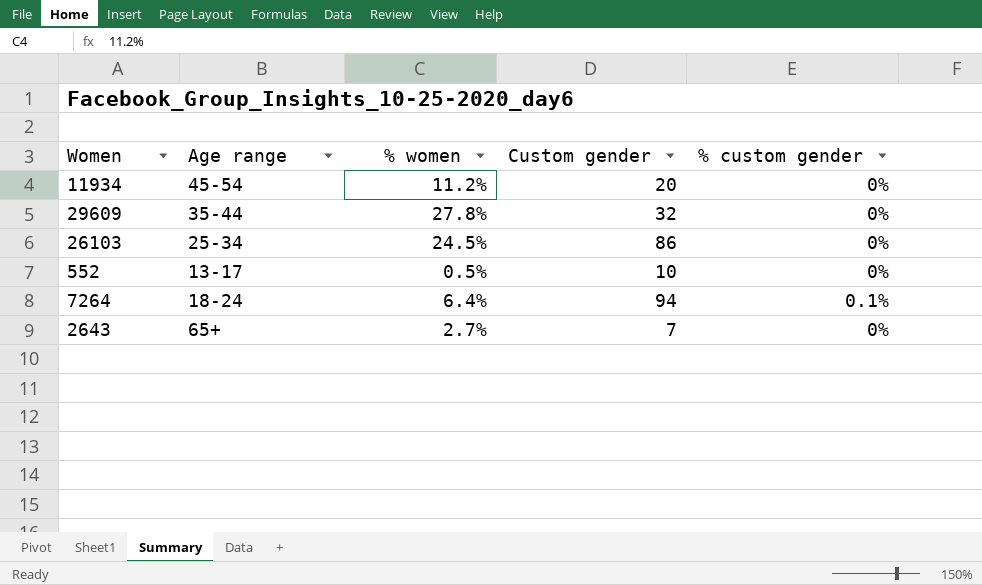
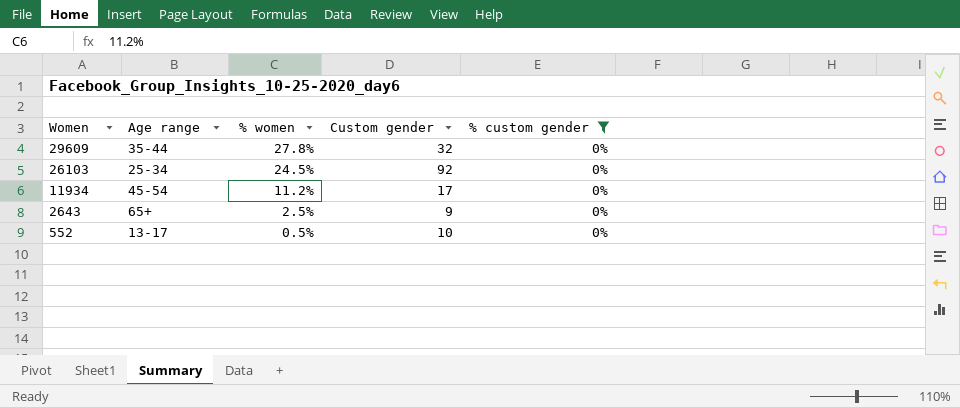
filter: none -> % custom gender = 0%
row order: none -> Women descending
26103 | Custom gender: 86 -> 92
11934 | Custom gender: 20 -> 17
2643 | % women: 2.7% -> 2.5%
2643 | Custom gender: 7 -> 9

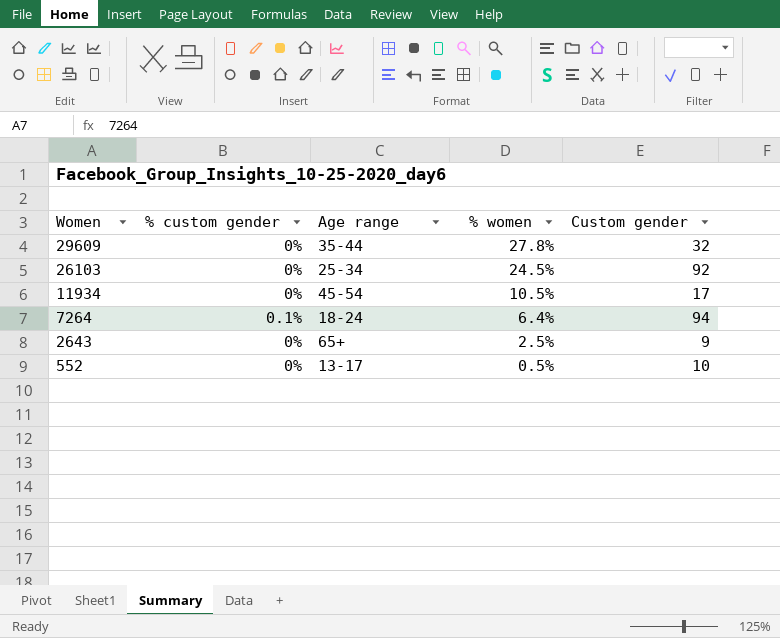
filter: % custom gender = 0% -> none
column % custom gender | position: 5 -> 2
11934 | % women: 11.2% -> 10.5%

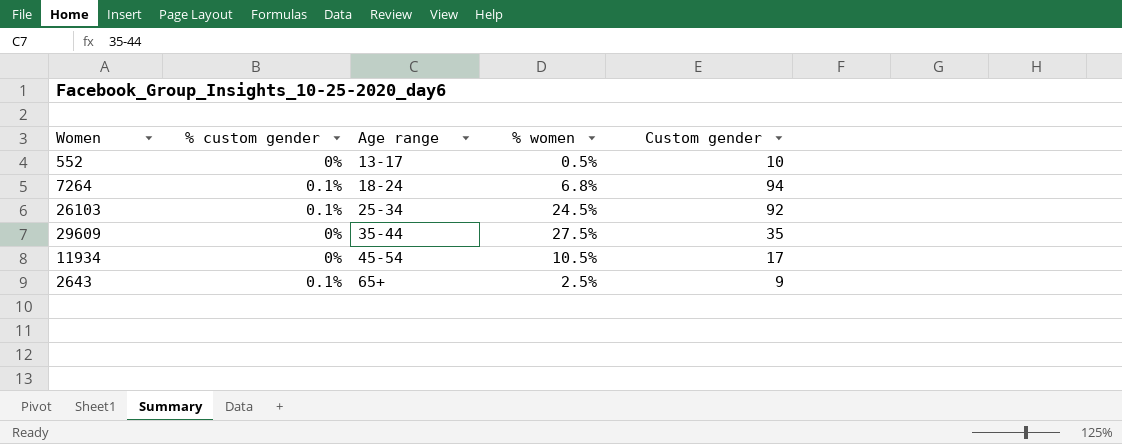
row order: Women descending -> Age range ascending
7264 | % women: 6.4% -> 6.8%
26103 | % custom gender: 0% -> 0.1%
29609 | % women: 27.8% -> 27.5%
29609 | Custom gender: 32 -> 35
2643 | % custom gender: 0% -> 0.1%

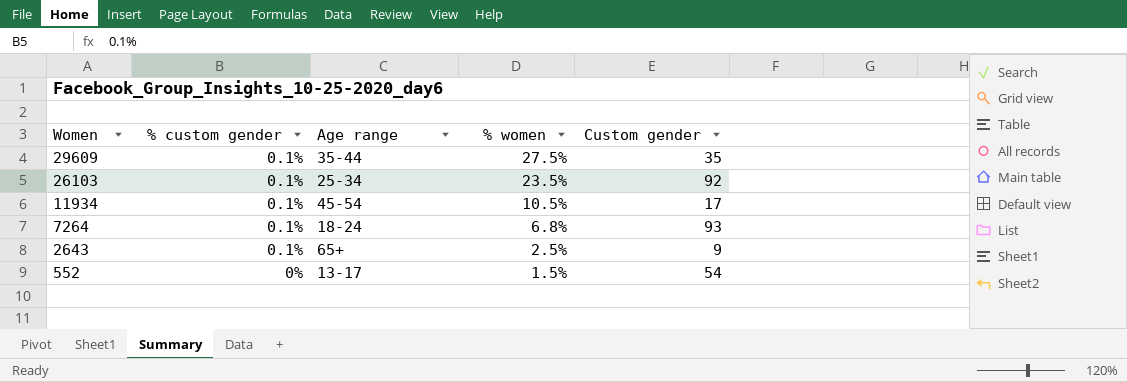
row order: Age range ascending -> Women descending
29609 | % custom gender: 0% -> 0.1%
26103 | % women: 24.5% -> 23.5%
11934 | % custom gender: 0% -> 0.1%
7264 | Custom gender: 94 -> 93
552 | % women: 0.5% -> 1.5%
552 | Custom gender: 10 -> 54

